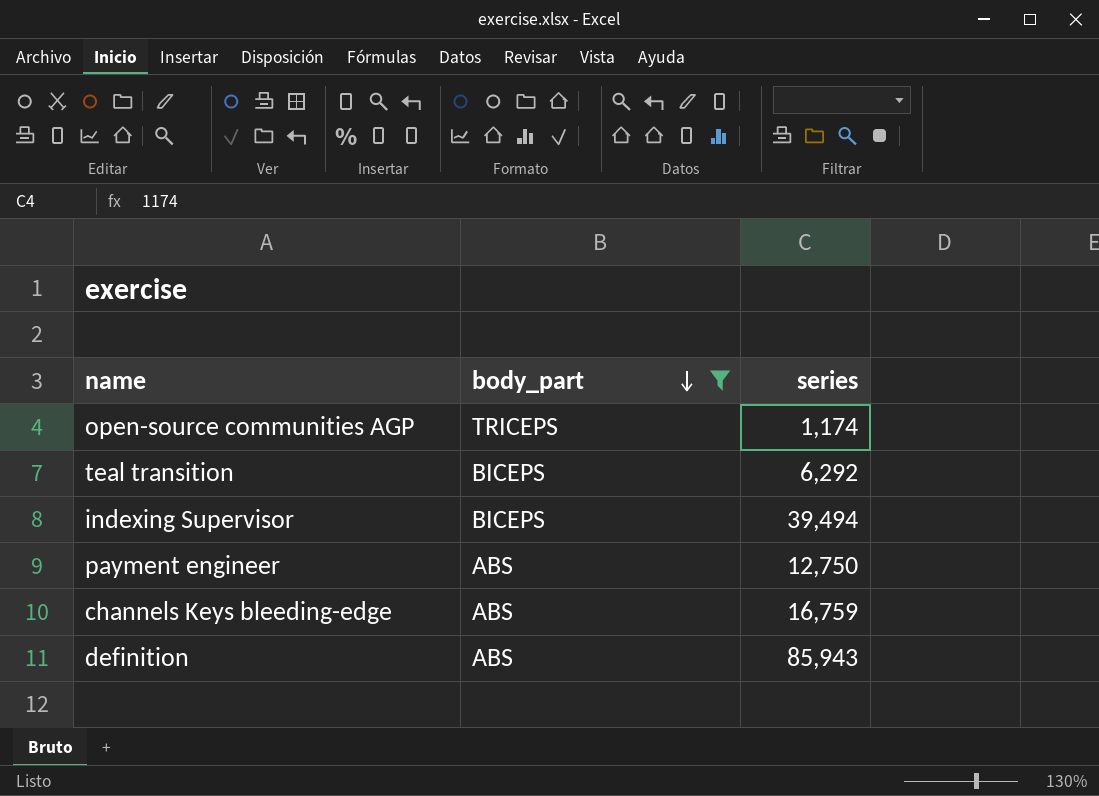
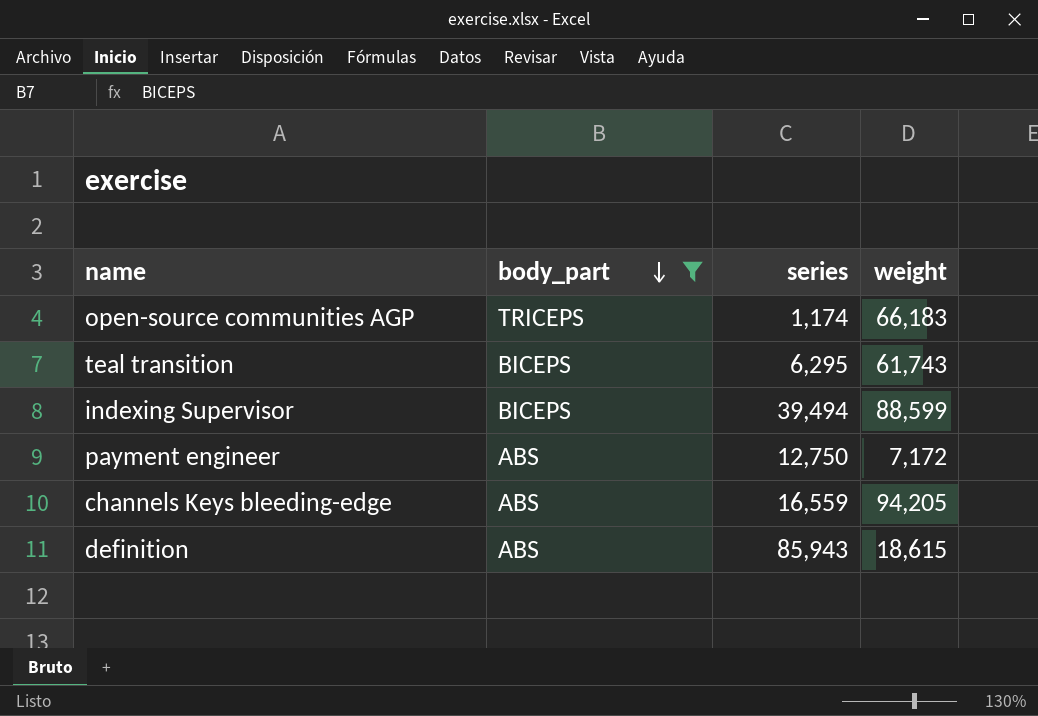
column weight | position: none -> 4
teal transition | series: 6,292 -> 6,295
channels Keys bleeding-edge | series: 16,759 -> 16,559

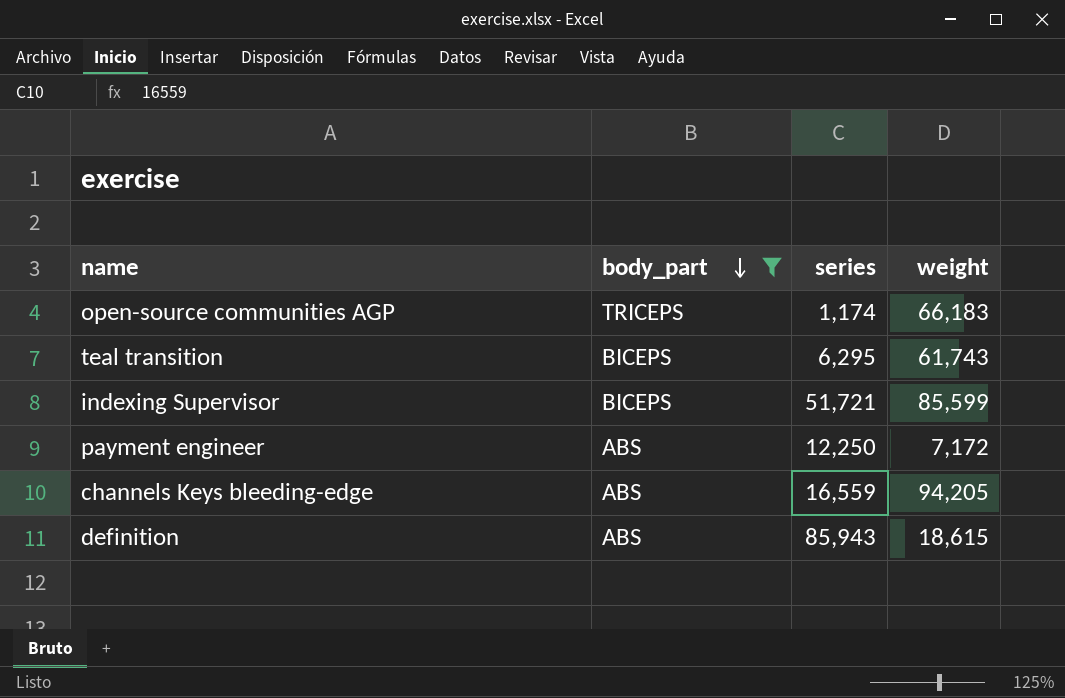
indexing Supervisor | series: 39,494 -> 51,721
indexing Supervisor | weight: 88,599 -> 85,599
payment engineer | series: 12,750 -> 12,250

